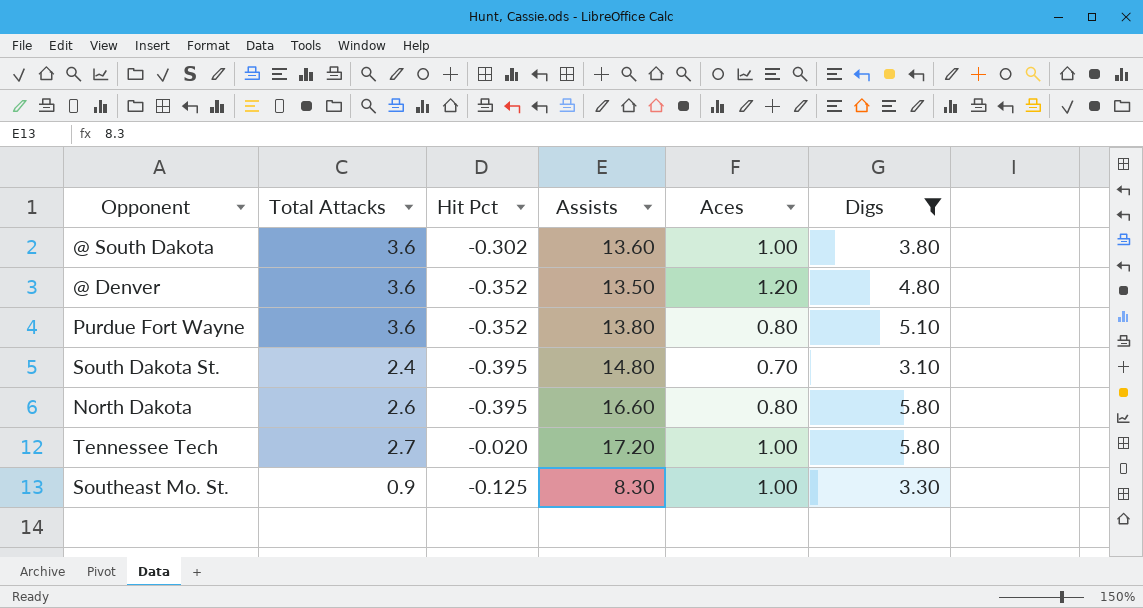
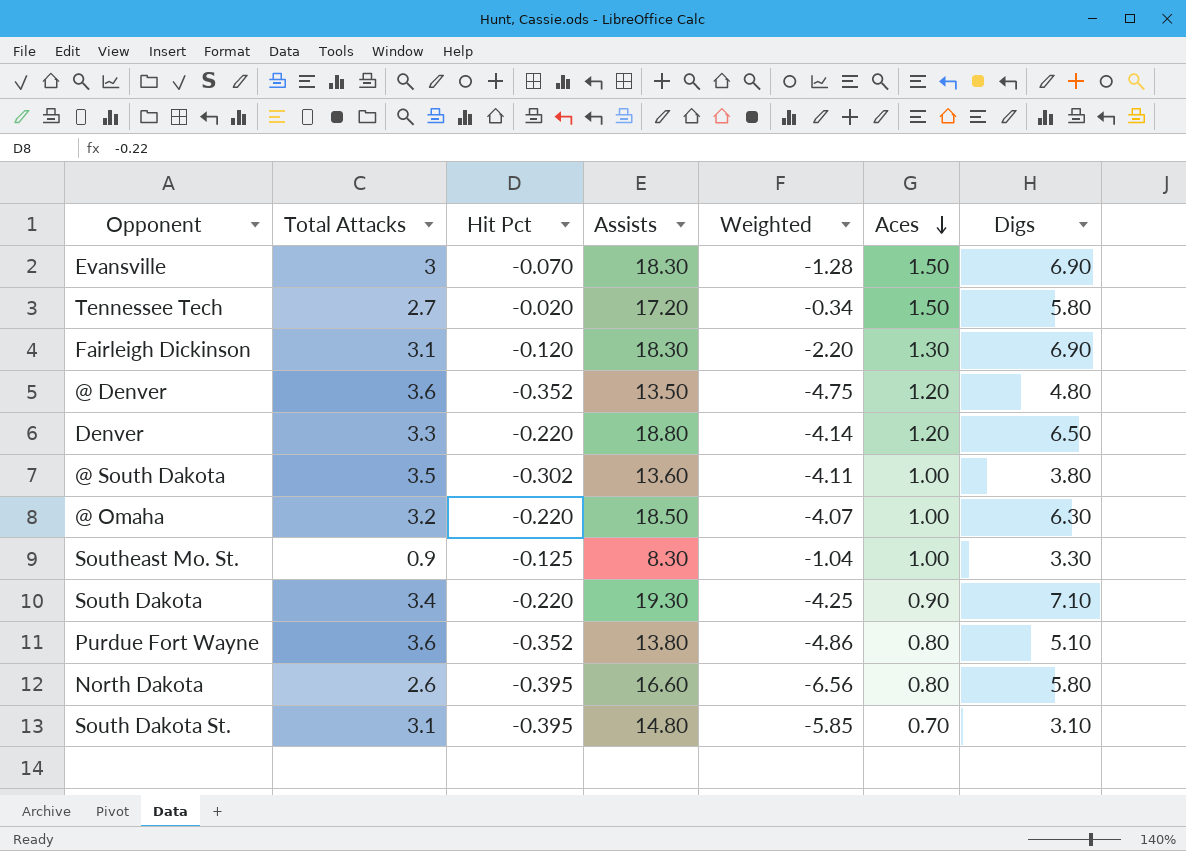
filter: Digs <= 5.80 -> none
row order: none -> Aces descending
column Weighted | formula: none -> [Hit Pct] * [Assists]
Tennessee Tech | Aces: 1.00 -> 1.50
@ South Dakota | Total Attacks: 3.6 -> 3.5
South Dakota St. | Total Attacks: 2.4 -> 3.1

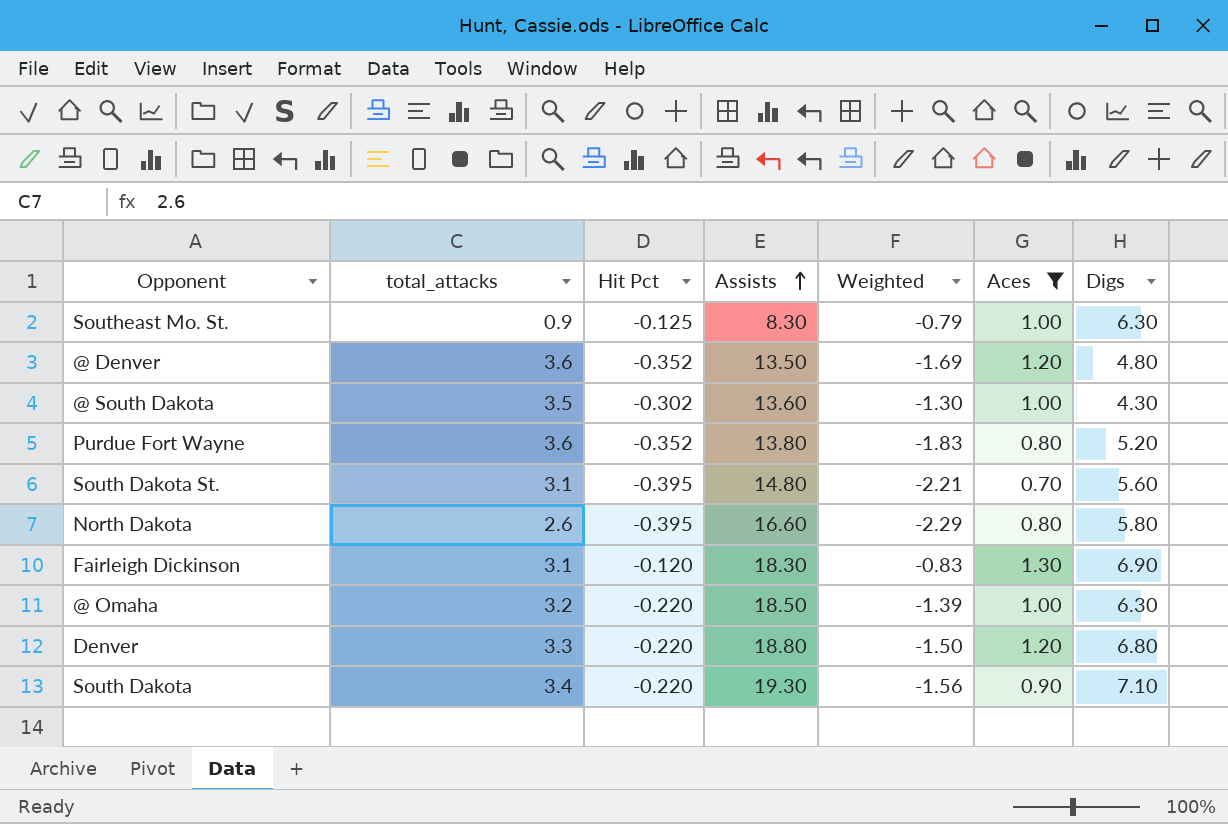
filter: none -> Aces != 1.50
row order: Aces descending -> Assists ascending
column name: Total Attacks -> total_attacks
column Weighted | formula: [Hit Pct] * [Assists] -> [Hit Pct] * [Digs]
Southeast Mo. St. | Digs: 3.30 -> 6.30
@ South Dakota | Digs: 3.80 -> 4.30
Purdue Fort Wayne | Digs: 5.10 -> 5.20
South Dakota St. | Digs: 3.10 -> 5.60
Denver | Digs: 6.50 -> 6.80

